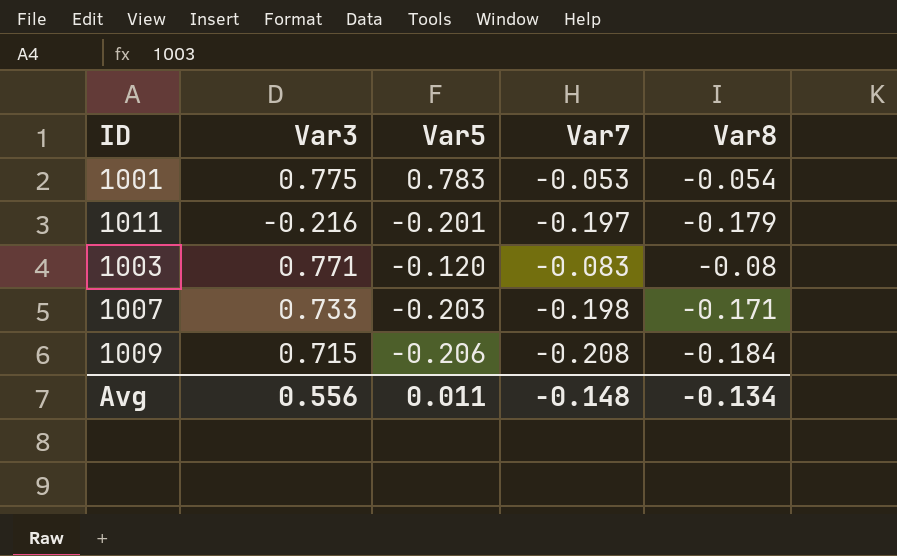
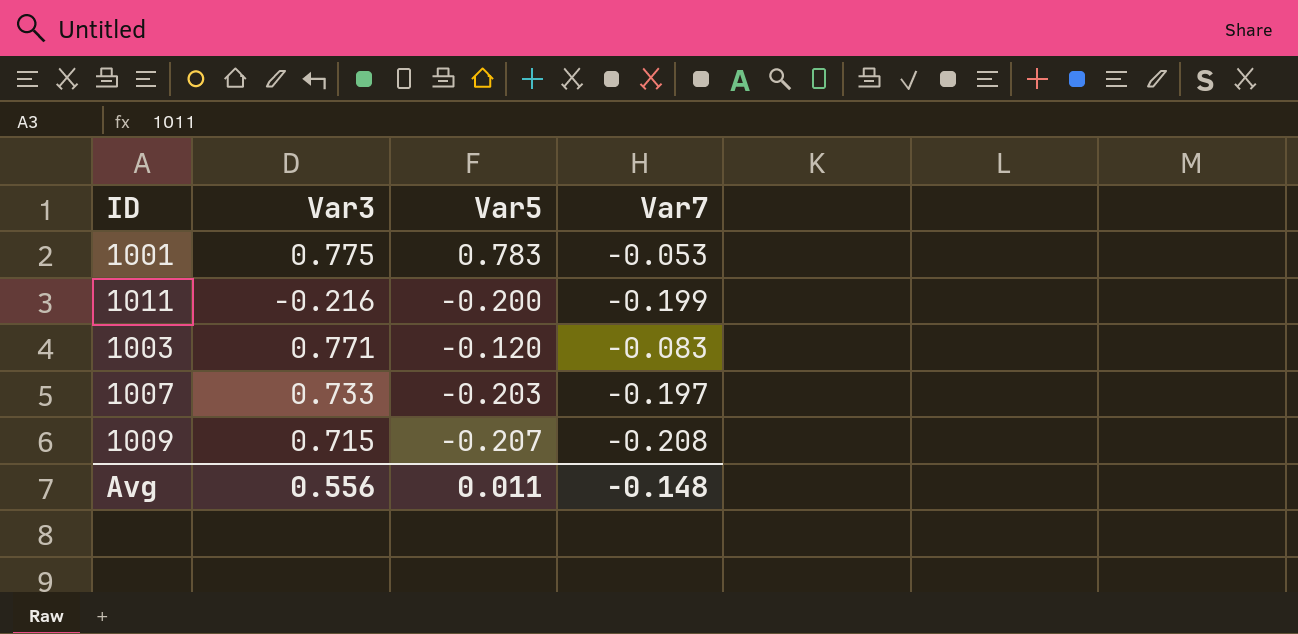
column Var8 | position: 5 -> none
1011 | Var5: -0.201 -> -0.200
1011 | Var7: -0.197 -> -0.199
1007 | Var7: -0.198 -> -0.197
1009 | Var5: -0.206 -> -0.207

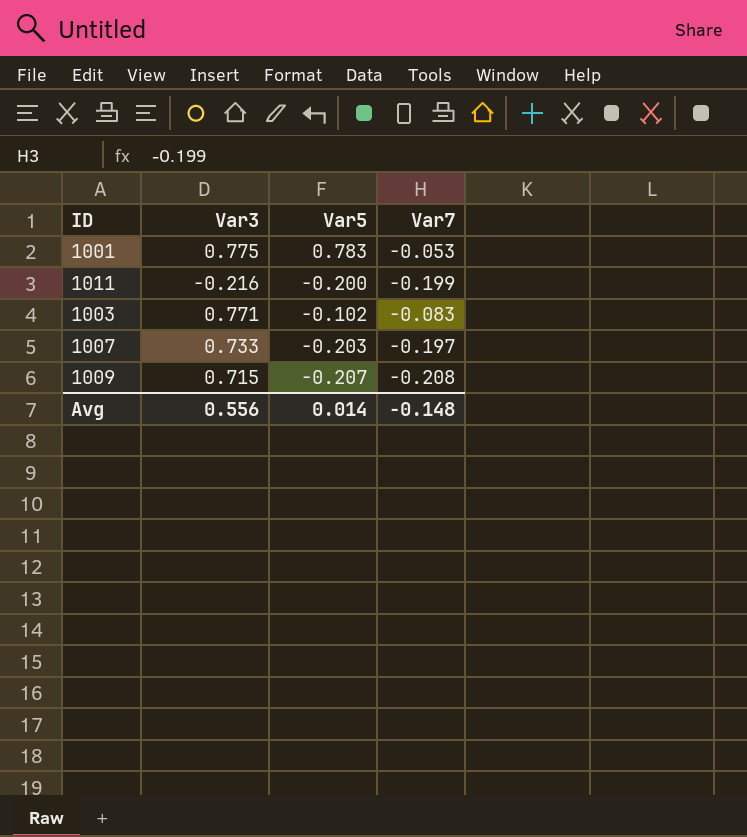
1003 | Var5: -0.120 -> -0.102
Avg | Var5: 0.011 -> 0.014

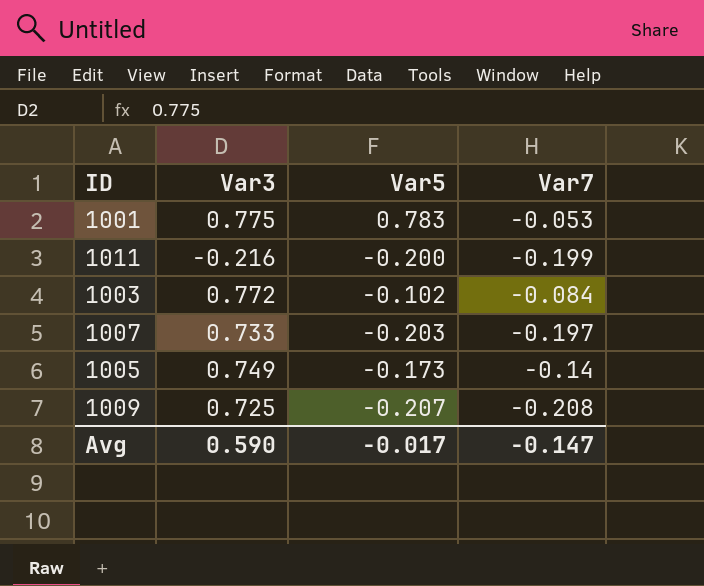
1003 | Var3: 0.771 -> 0.772
1003 | Var7: -0.083 -> -0.084
row 1005: none -> 0.749 | -0.173 | -0.14
1009 | Var3: 0.715 -> 0.725
Avg | Var3: 0.556 -> 0.590
Avg | Var5: 0.014 -> -0.017
Avg | Var7: -0.148 -> -0.147

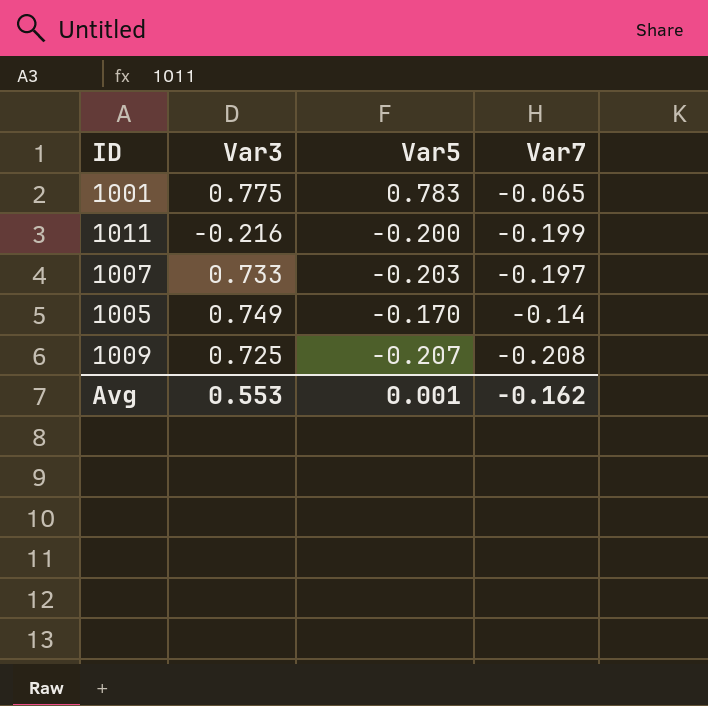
row 1003: 0.772 | -0.102 | -0.084 -> none
1001 | Var7: -0.053 -> -0.065
1005 | Var5: -0.173 -> -0.170
Avg | Var3: 0.590 -> 0.553
Avg | Var5: -0.017 -> 0.001
Avg | Var7: -0.147 -> -0.162

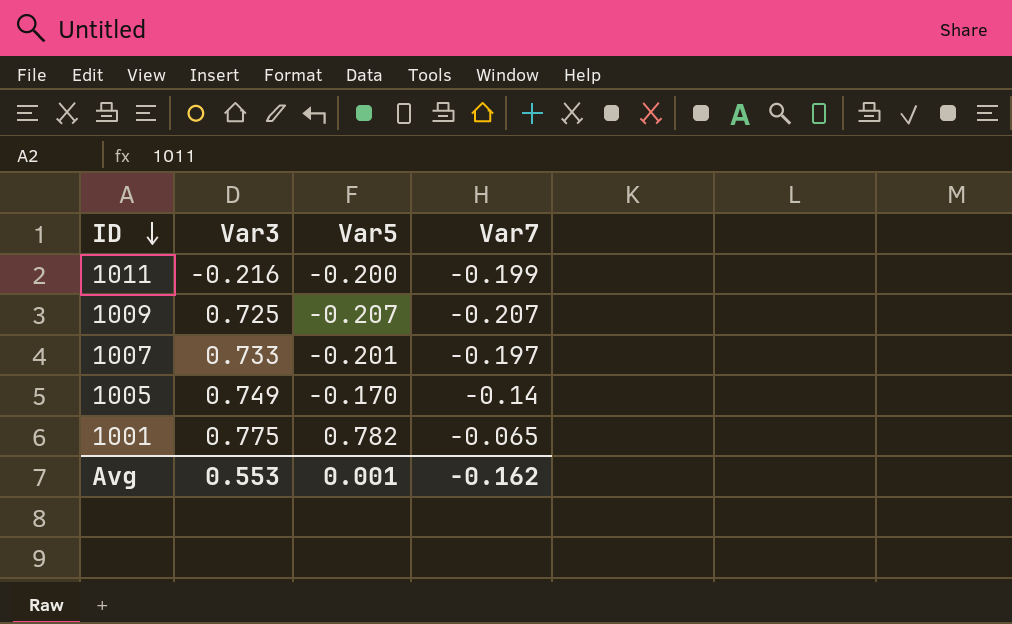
row order: none -> ID descending
1009 | Var7: -0.208 -> -0.207
1007 | Var5: -0.203 -> -0.201
1001 | Var5: 0.783 -> 0.782

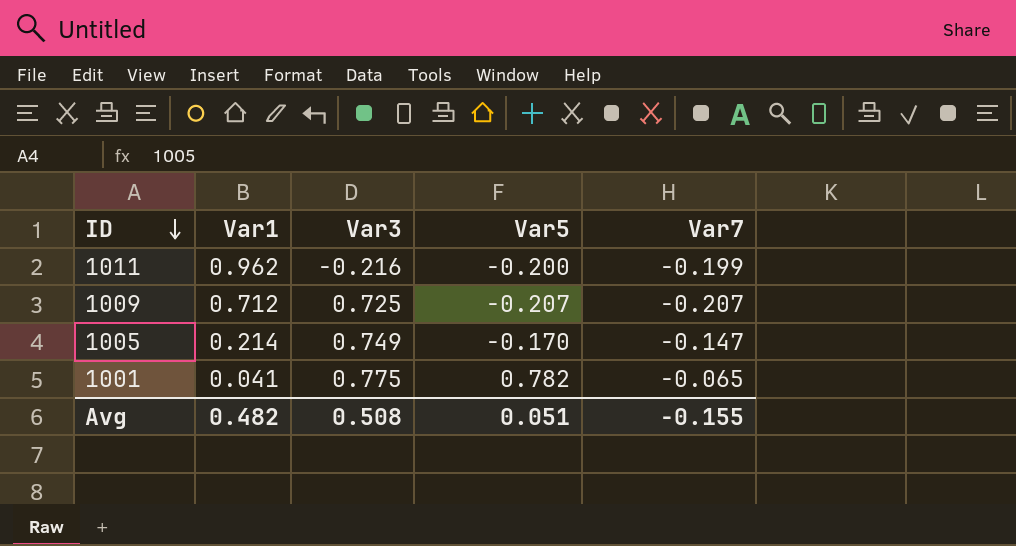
column Var1 | position: none -> 2
row 1007: 0.733 | -0.201 | -0.197 -> none
1005 | Var7: -0.14 -> -0.147
Avg | Var3: 0.553 -> 0.508
Avg | Var5: 0.001 -> 0.051
Avg | Var7: -0.162 -> -0.155

